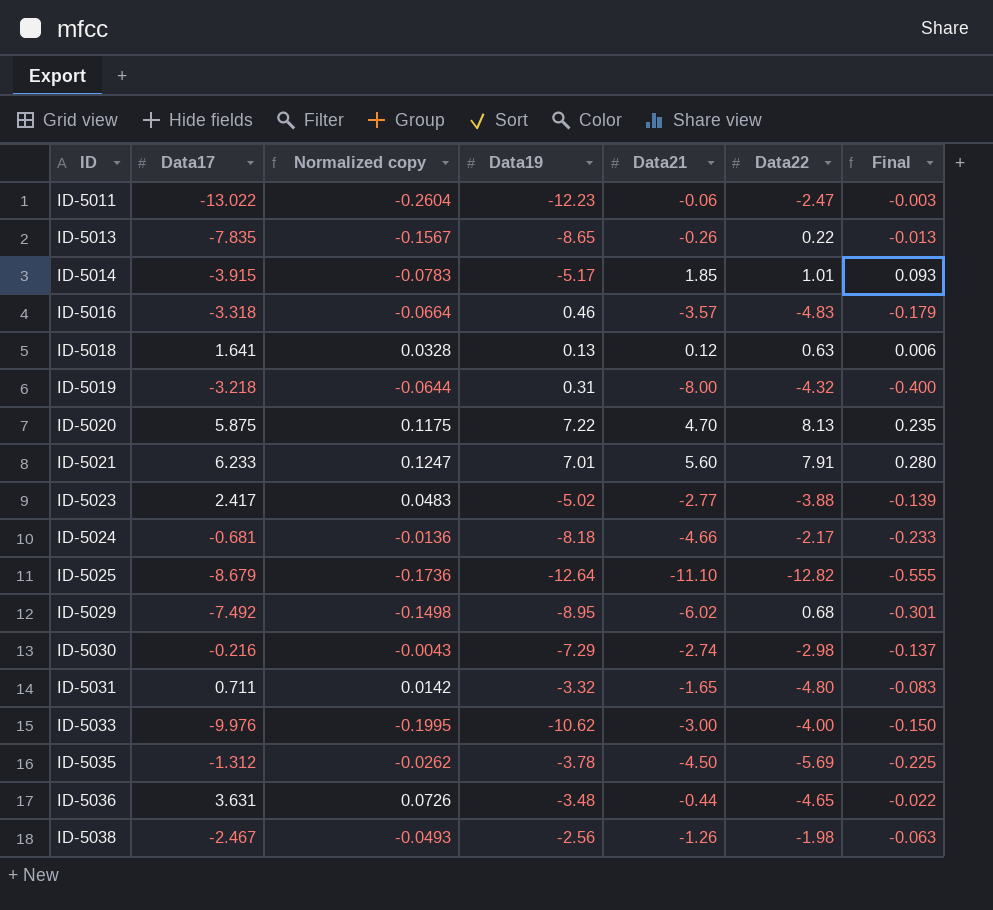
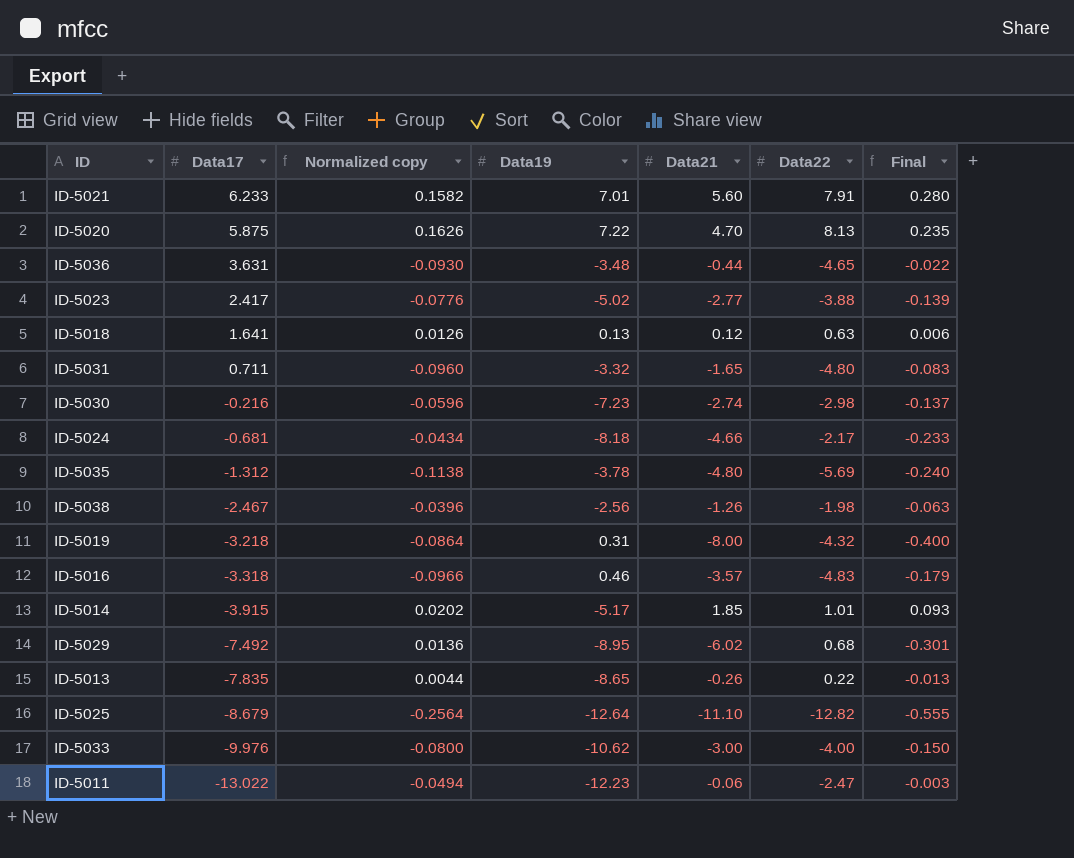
row order: ID ascending -> Data17 descending
column Normalized copy | formula: [Data17] * 0.02 -> [Data22] * 0.02
ID-5030 | Data19: -7.29 -> -7.23
ID-5035 | Data21: -4.50 -> -4.80
ID-5035 | Final: -0.225 -> -0.240

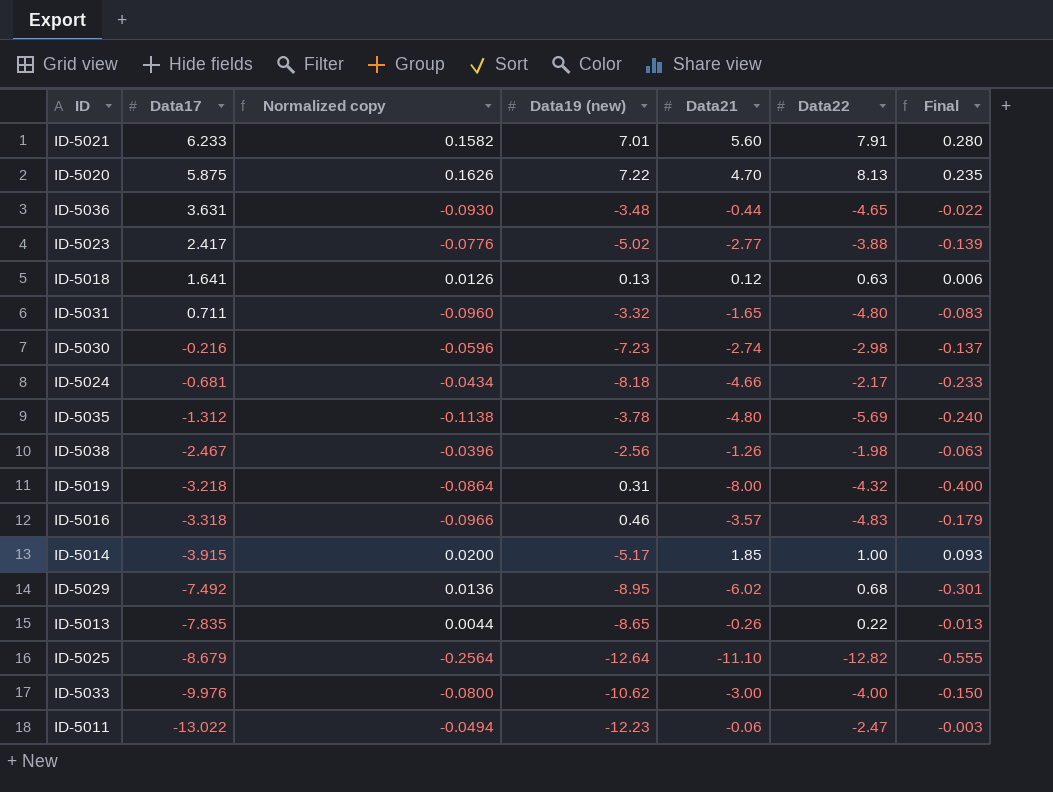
column name: Data19 -> Data19 (new)
ID-5014 | Normalized copy: 0.0202 -> 0.0200
ID-5014 | Data22: 1.01 -> 1.00

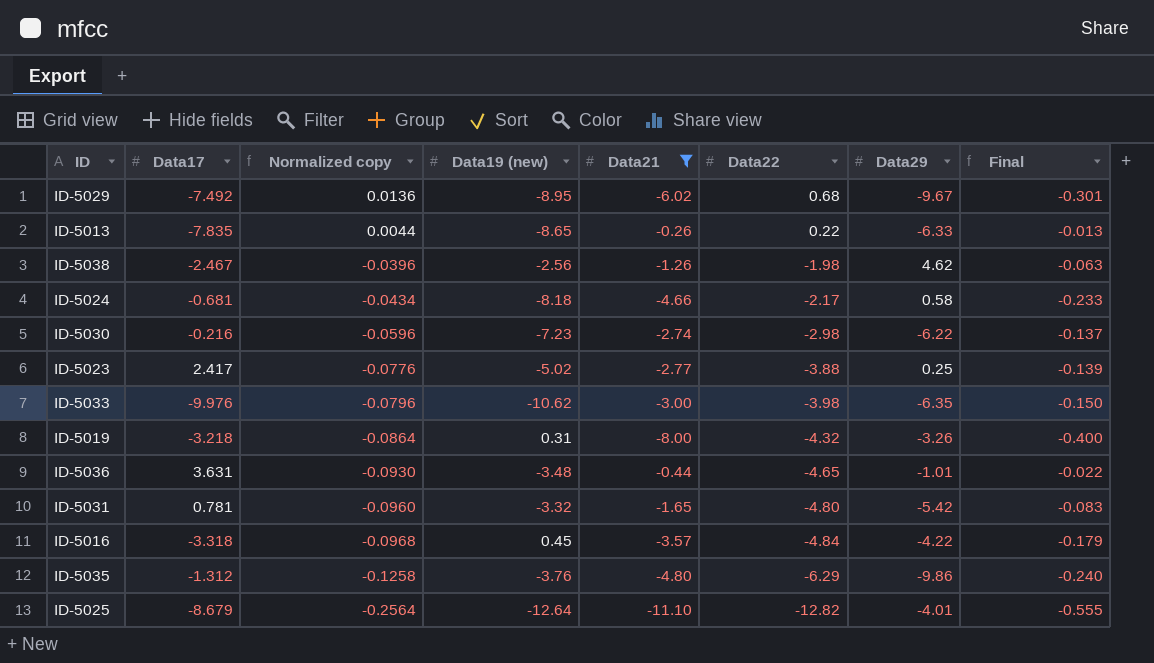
filter: none -> Data21 <= -0.26
row order: Data17 descending -> Normalized copy descending
column Data29 | position: none -> 7
ID-5033 | Normalized copy: -0.0800 -> -0.0796
ID-5033 | Data22: -4.00 -> -3.98
ID-5031 | Data17: 0.711 -> 0.781
ID-5016 | Normalized copy: -0.0966 -> -0.0968
ID-5016 | Data19 (new): 0.46 -> 0.45
ID-5016 | Data22: -4.83 -> -4.84
ID-5035 | Normalized copy: -0.1138 -> -0.1258
ID-5035 | Data19 (new): -3.78 -> -3.76
ID-5035 | Data22: -5.69 -> -6.29

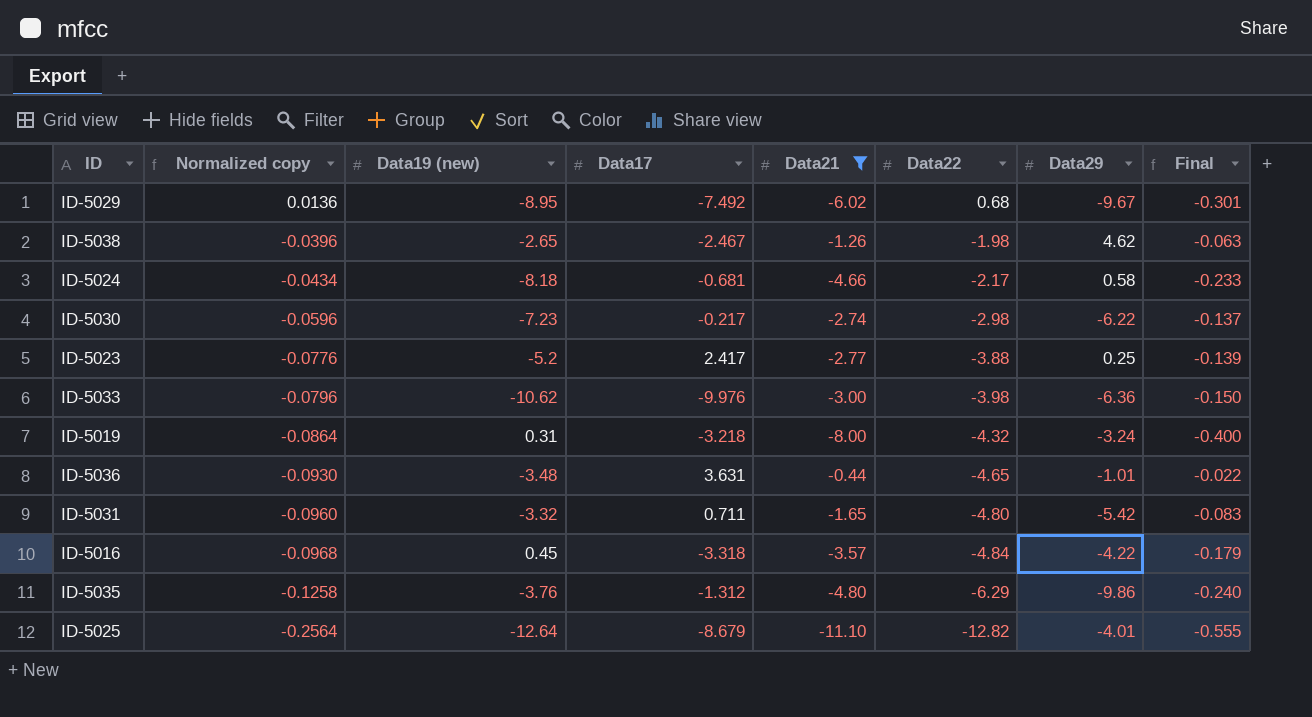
column Data17 | position: 2 -> 4
row ID-5013: -7.835 | 0.0044 | -8.65 | -0.26 | 0.22 | -6.33 | -0.013 -> none
ID-5038 | Data19 (new): -2.56 -> -2.65
ID-5030 | Data17: -0.216 -> -0.217
ID-5023 | Data19 (new): -5.02 -> -5.2
ID-5033 | Data29: -6.35 -> -6.36
ID-5019 | Data29: -3.26 -> -3.24
ID-5031 | Data17: 0.781 -> 0.711

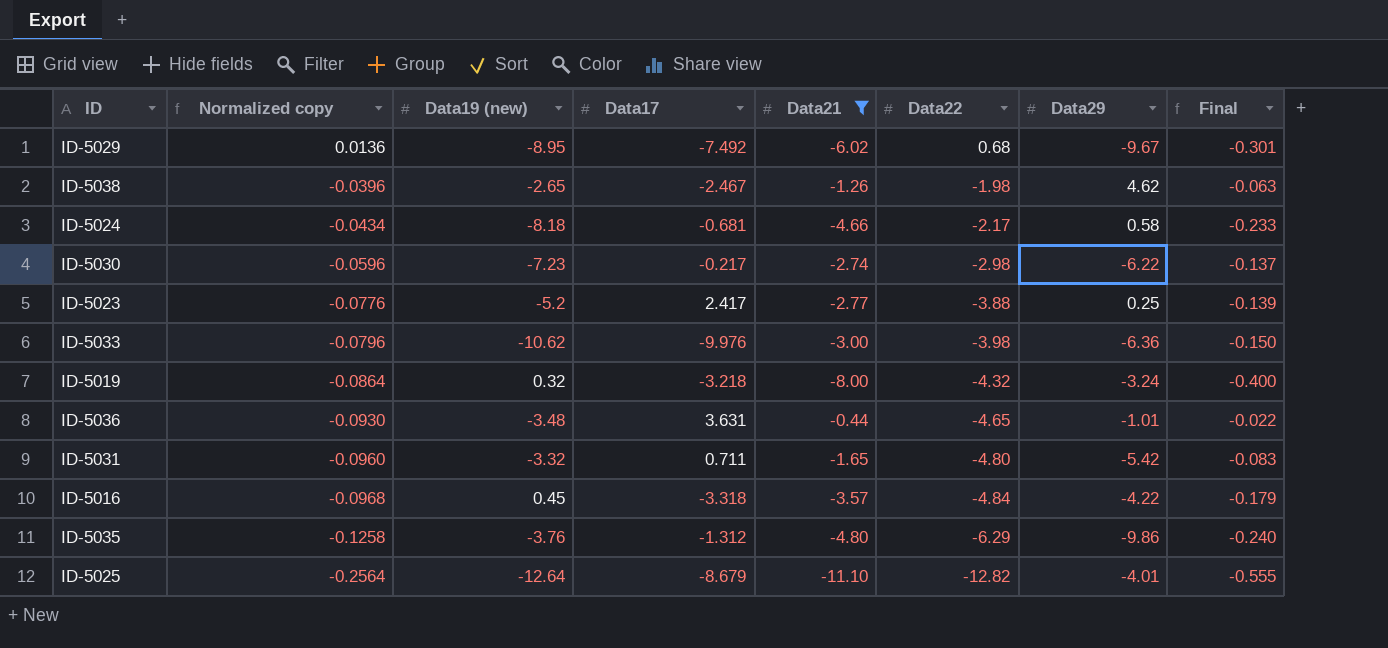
ID-5019 | Data19 (new): 0.31 -> 0.32

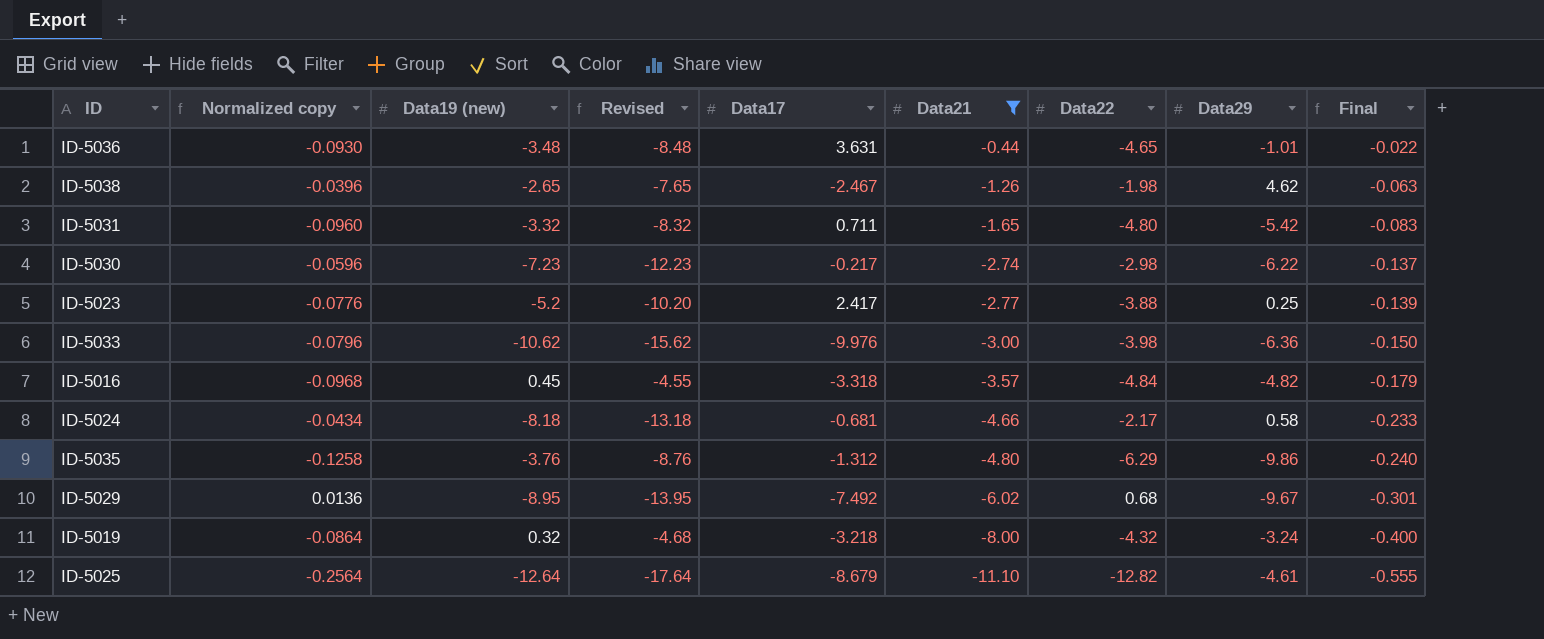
row order: Normalized copy descending -> Data21 descending
column Revised | formula: none -> [Data19 (new)] - 5
ID-5016 | Data29: -4.22 -> -4.82
ID-5025 | Data29: -4.01 -> -4.61

